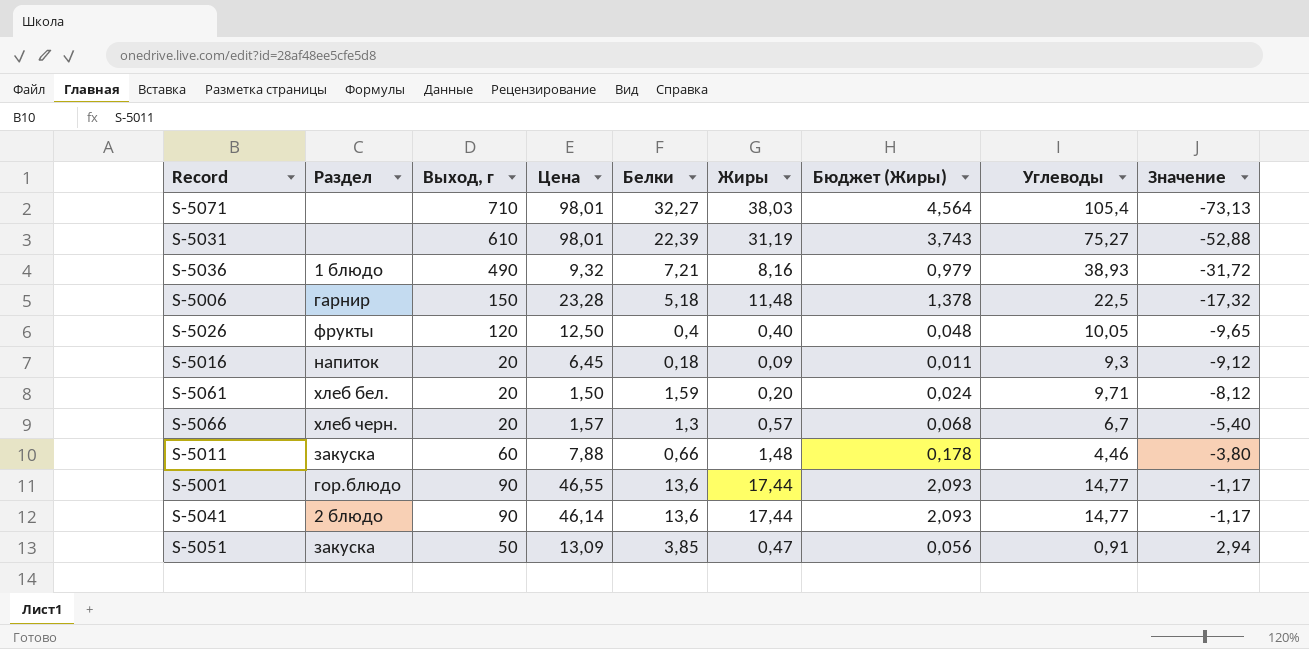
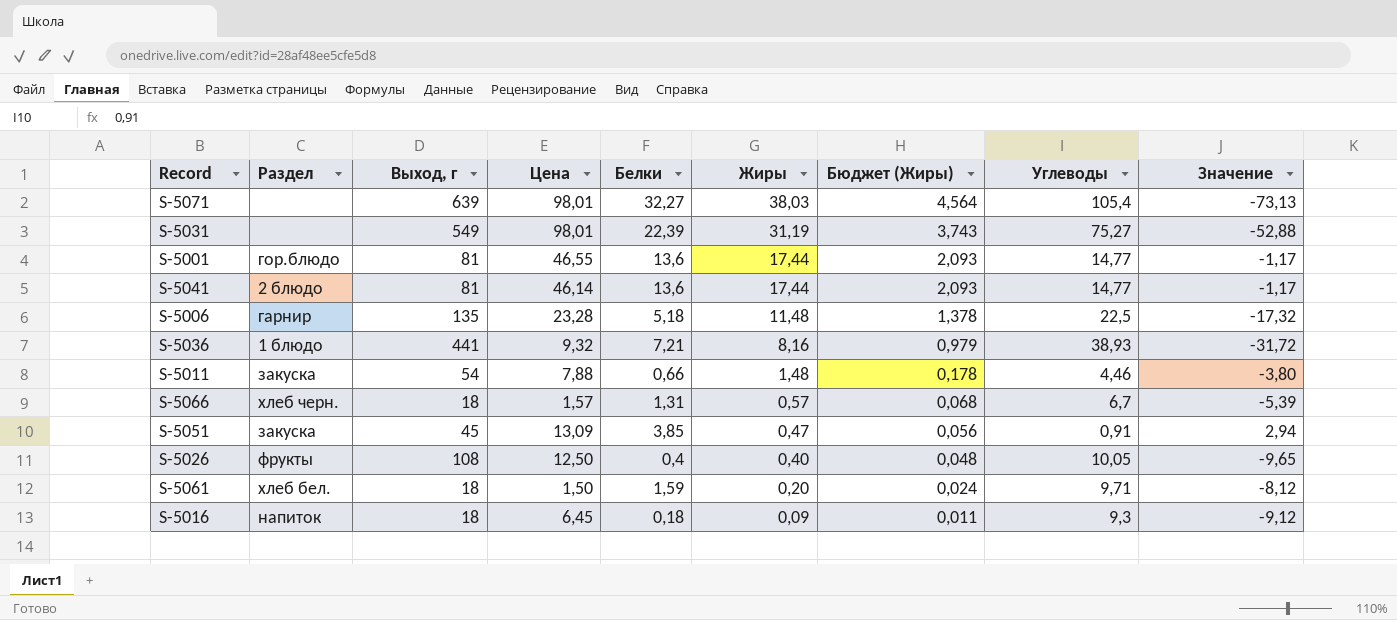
row order: Значение ascending -> Жиры descending
S-5071 | Выход, г: 710 -> 639
S-5031 | Выход, г: 610 -> 549
S-5001 | Выход, г: 90 -> 81
S-5041 | Выход, г: 90 -> 81
S-5006 | Выход, г: 150 -> 135
S-5036 | Выход, г: 490 -> 441
S-5011 | Выход, г: 60 -> 54
S-5066 | Выход, г: 20 -> 18
S-5066 | Белки: 1,3 -> 1,31
S-5066 | Значение: -5,40 -> -5,39
S-5051 | Выход, г: 50 -> 45
S-5026 | Выход, г: 120 -> 108
S-5061 | Выход, г: 20 -> 18
S-5016 | Выход, г: 20 -> 18

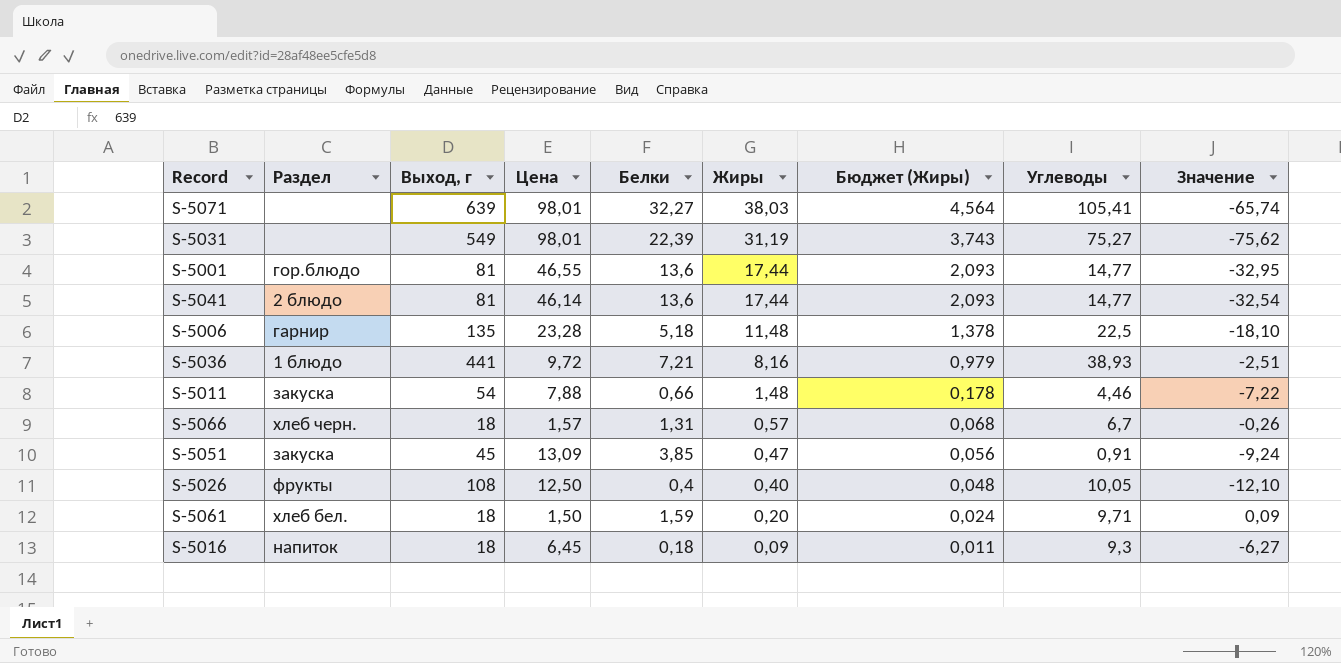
column Значение | formula: [Белки] - [Углеводы] -> [Белки] - [Цена]
S-5071 | Углеводы: 105,4 -> 105,41
S-5036 | Цена: 9,32 -> 9,72

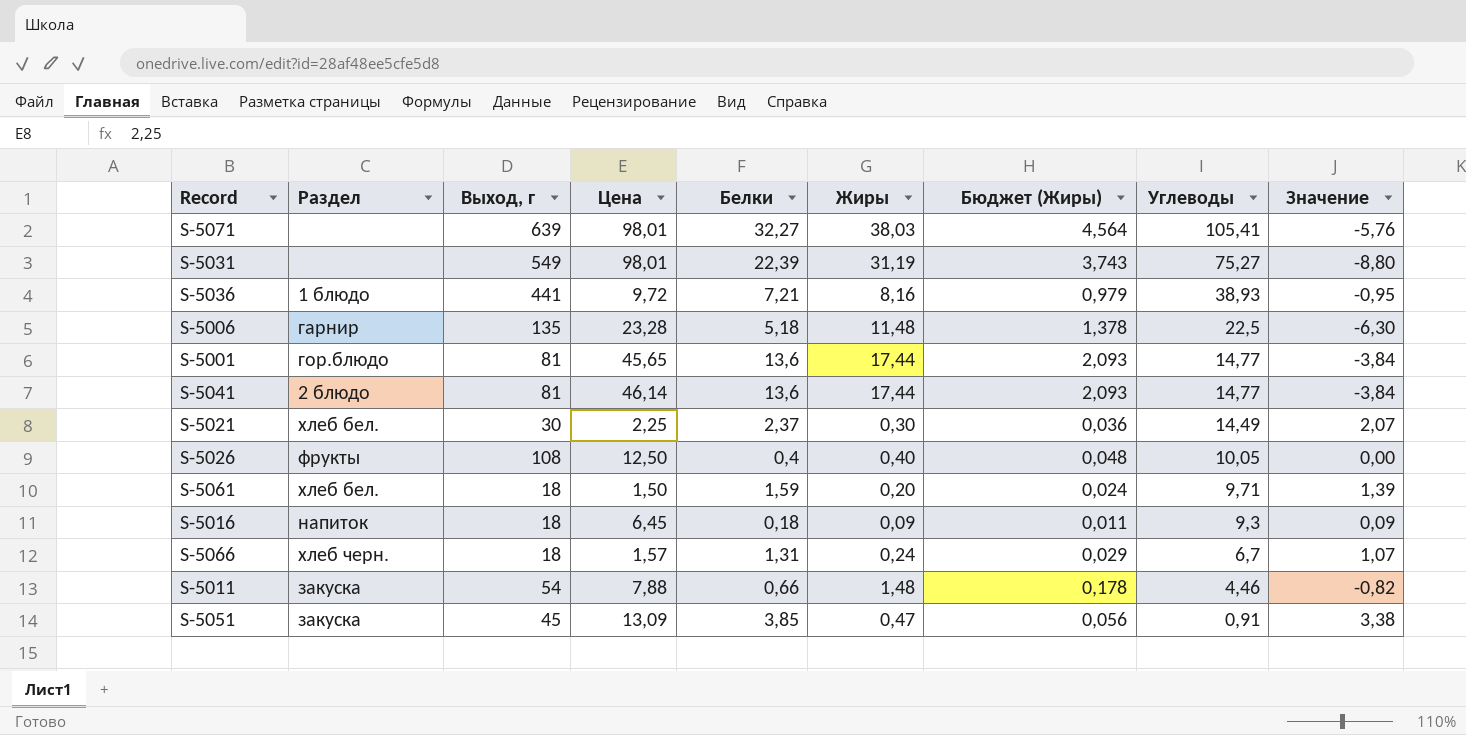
row order: Жиры descending -> Углеводы descending
column Значение | formula: [Белки] - [Цена] -> [Белки] - [Жиры]
S-5001 | Цена: 46,55 -> 45,65
row S-5021: none -> хлеб бел. | 30 | 2,25 | 2,37 | 0,30 | 0,036 | 14,49 | 2,07
S-5066 | Жиры: 0,57 -> 0,24
S-5066 | Бюджет (Жиры): 0,068 -> 0,029

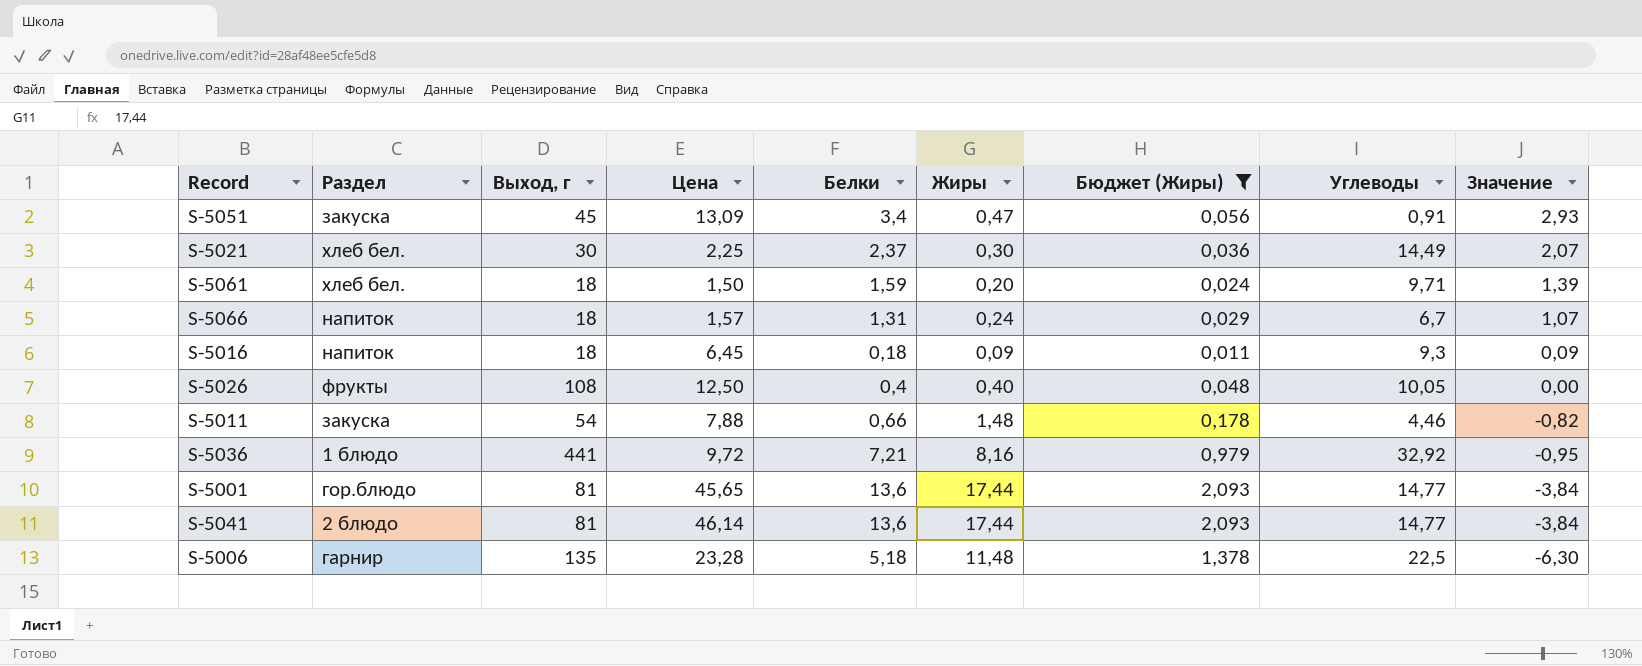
filter: none -> Бюджет (Жиры) <= 2,093
row order: Углеводы descending -> Значение descending
S-5051 | Белки: 3,85 -> 3,4
S-5051 | Значение: 3,38 -> 2,93
S-5066 | Раздел: хлеб черн. -> напиток
S-5036 | Углеводы: 38,93 -> 32,92

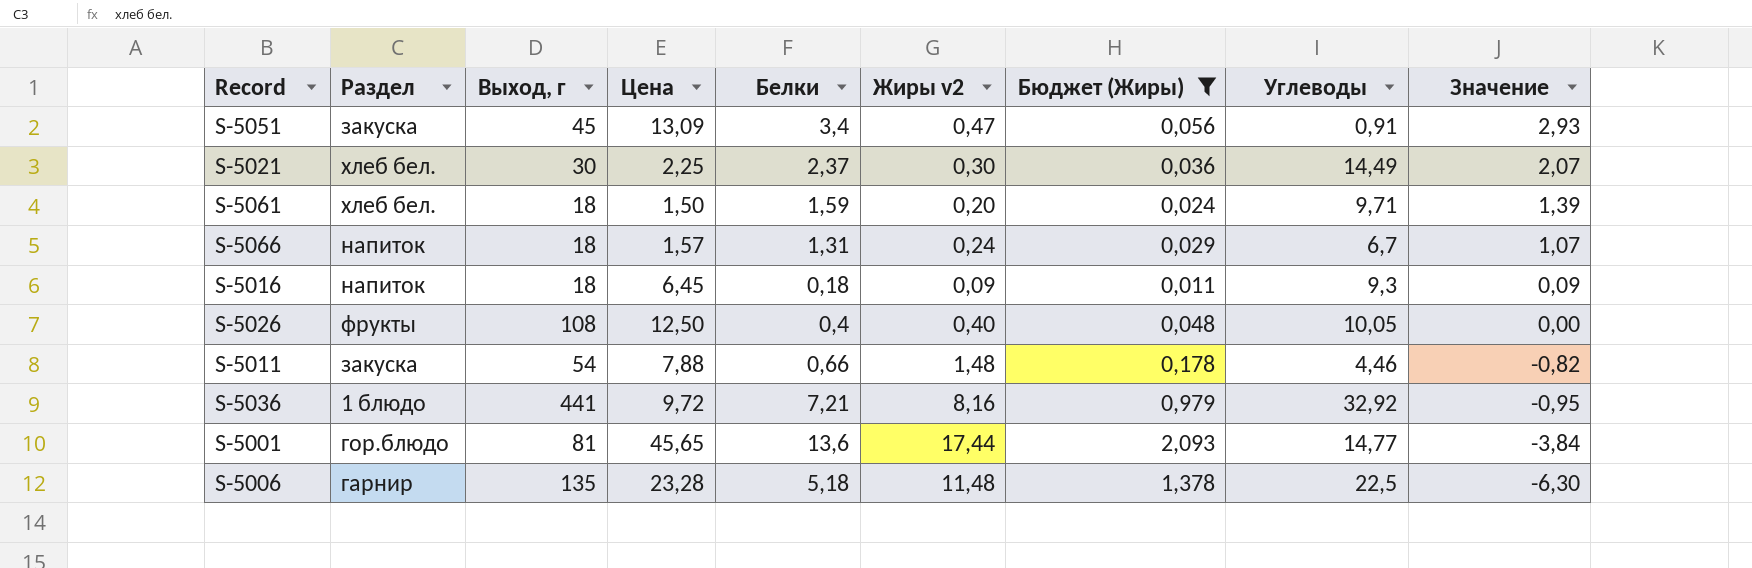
column name: Жиры -> Жиры v2
row S-5041: 2 блюдо | 81 | 46,14 | 13,6 | 17,44 | 2,093 | 14,77 | -3,84 -> none

